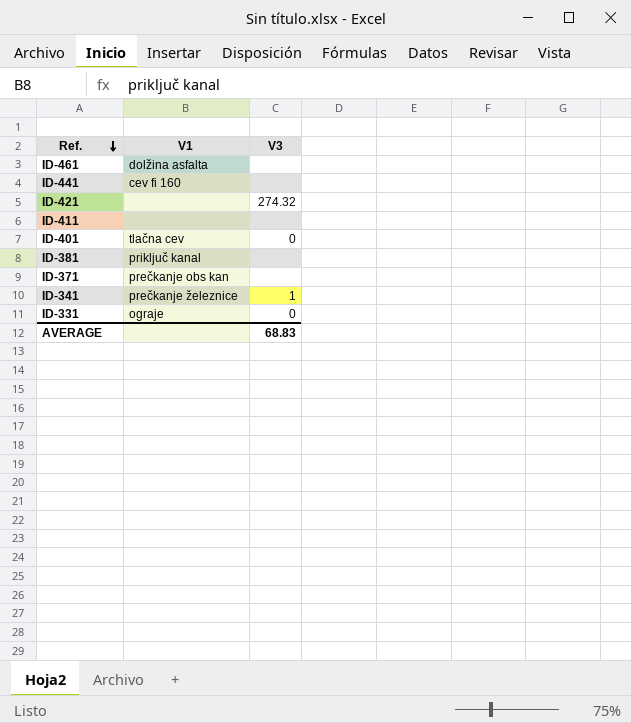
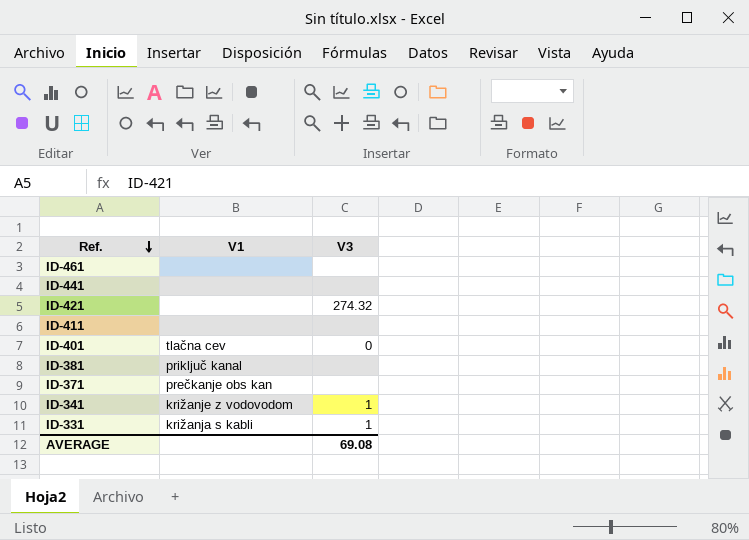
ID-461 | V1: dolžina asfalta -> none
ID-441 | V1: cev fi 160 -> none
ID-341 | V1: prečkanje železnice -> križanje z vodovodom
ID-331 | V1: ograje -> križanja s kabli
ID-331 | V3: 0 -> 1
AVERAGE | V3: 68.83 -> 69.08

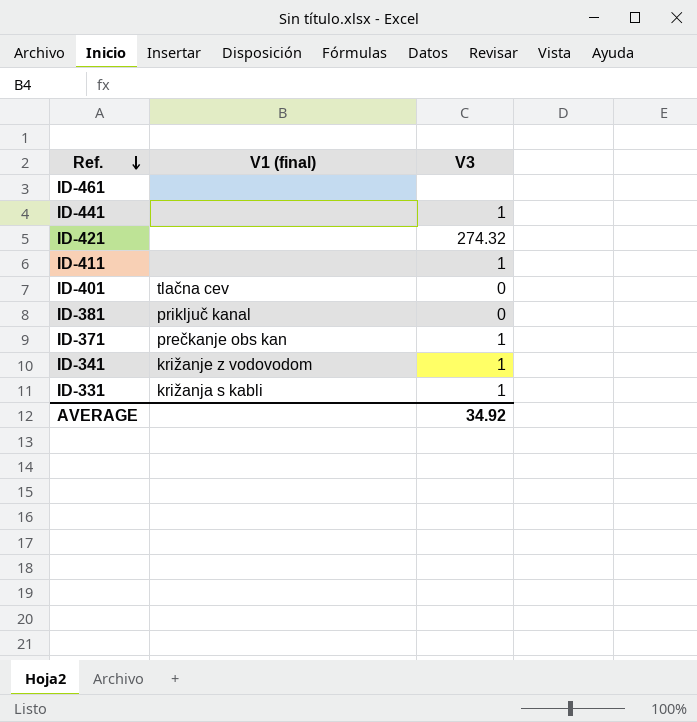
column name: V1 -> V1 (final)
ID-441 | V3: none -> 1
ID-411 | V3: none -> 1
ID-381 | V3: none -> 0
ID-371 | V3: none -> 1
AVERAGE | V3: 69.08 -> 34.92

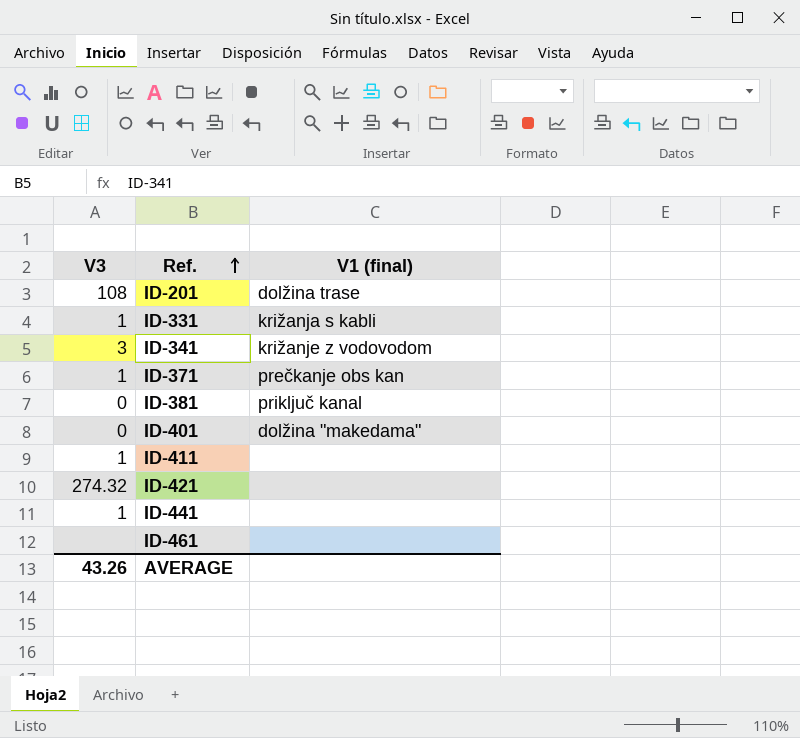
row order: Ref. descending -> Ref. ascending
column V3 | position: 3 -> 1
row ID-201: none -> 108 | dolžina trase
ID-341 | V3: 1 -> 3
ID-401 | V1 (final): tlačna cev -> dolžina "makedama"
AVERAGE | V3: 34.92 -> 43.26

